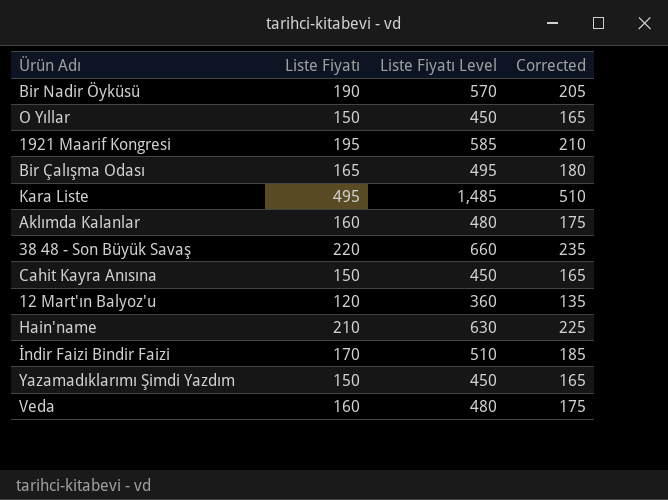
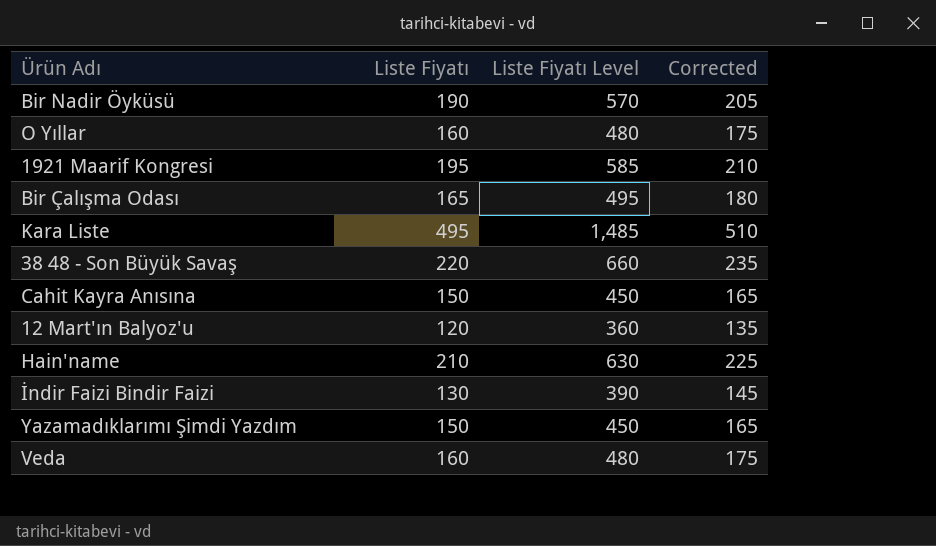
row Aklımda Kalanlar: 160 | 480 | 175 -> none
O Yıllar | Liste Fiyatı: 150 -> 160
O Yıllar | Liste Fiyatı Level: 450 -> 480
O Yıllar | Corrected: 165 -> 175
İndir Faizi Bindir Faizi | Liste Fiyatı: 170 -> 130
İndir Faizi Bindir Faizi | Liste Fiyatı Level: 510 -> 390
İndir Faizi Bindir Faizi | Corrected: 185 -> 145

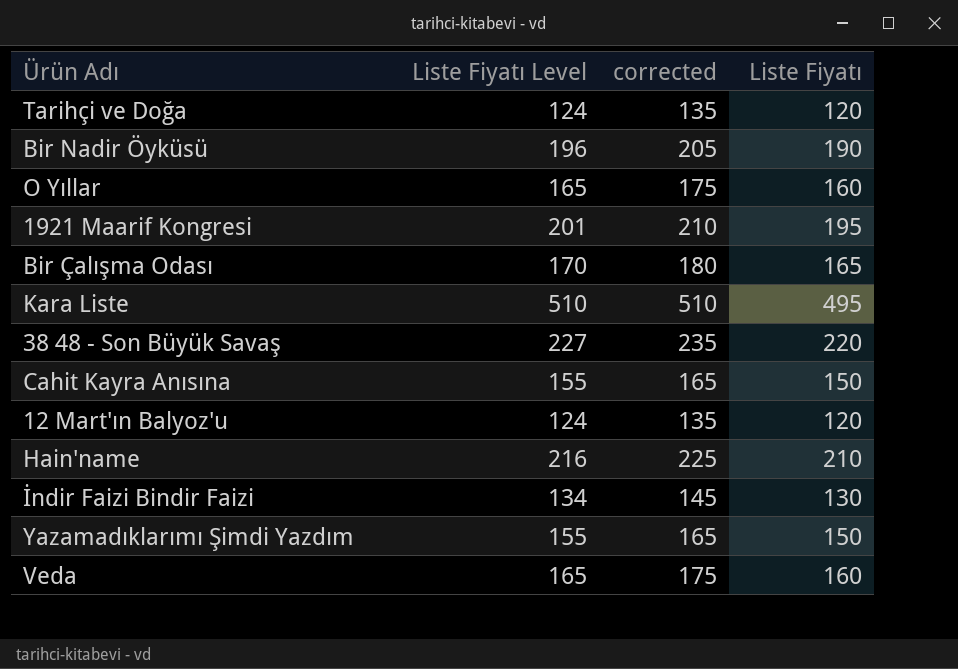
column Liste Fiyatı Level | formula: [Liste Fiyatı] * 3 -> [Liste Fiyatı] * 1.03
column name: Corrected -> corrected
column Liste Fiyatı | position: 2 -> 4
row Tarihçi ve Doğa: none -> 124 | 135 | 120

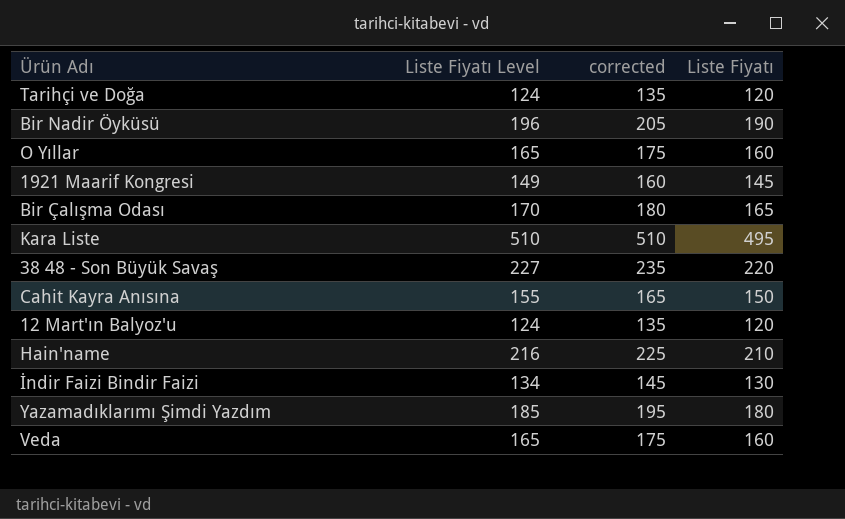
1921 Maarif Kongresi | Liste Fiyatı Level: 201 -> 149
1921 Maarif Kongresi | corrected: 210 -> 160
1921 Maarif Kongresi | Liste Fiyatı: 195 -> 145
Yazamadıklarımı Şimdi Yazdım | Liste Fiyatı Level: 155 -> 185
Yazamadıklarımı Şimdi Yazdım | corrected: 165 -> 195
Yazamadıklarımı Şimdi Yazdım | Liste Fiyatı: 150 -> 180

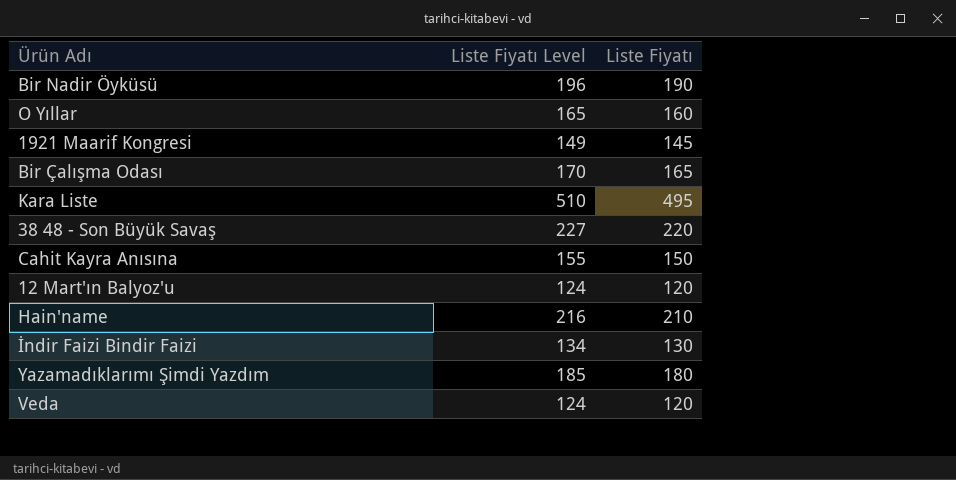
column corrected | formula: [Liste Fiyatı] + 15 -> none
row Tarihçi ve Doğa: 124 | 135 | 120 -> none
Veda | Liste Fiyatı Level: 165 -> 124
Veda | Liste Fiyatı: 160 -> 120

